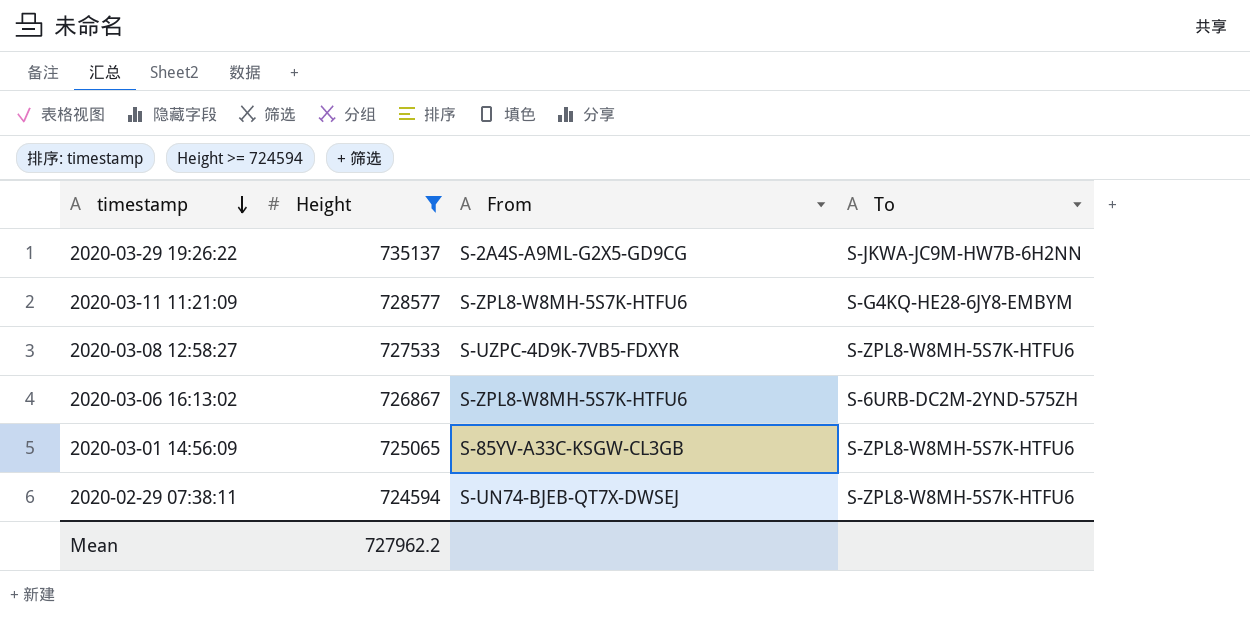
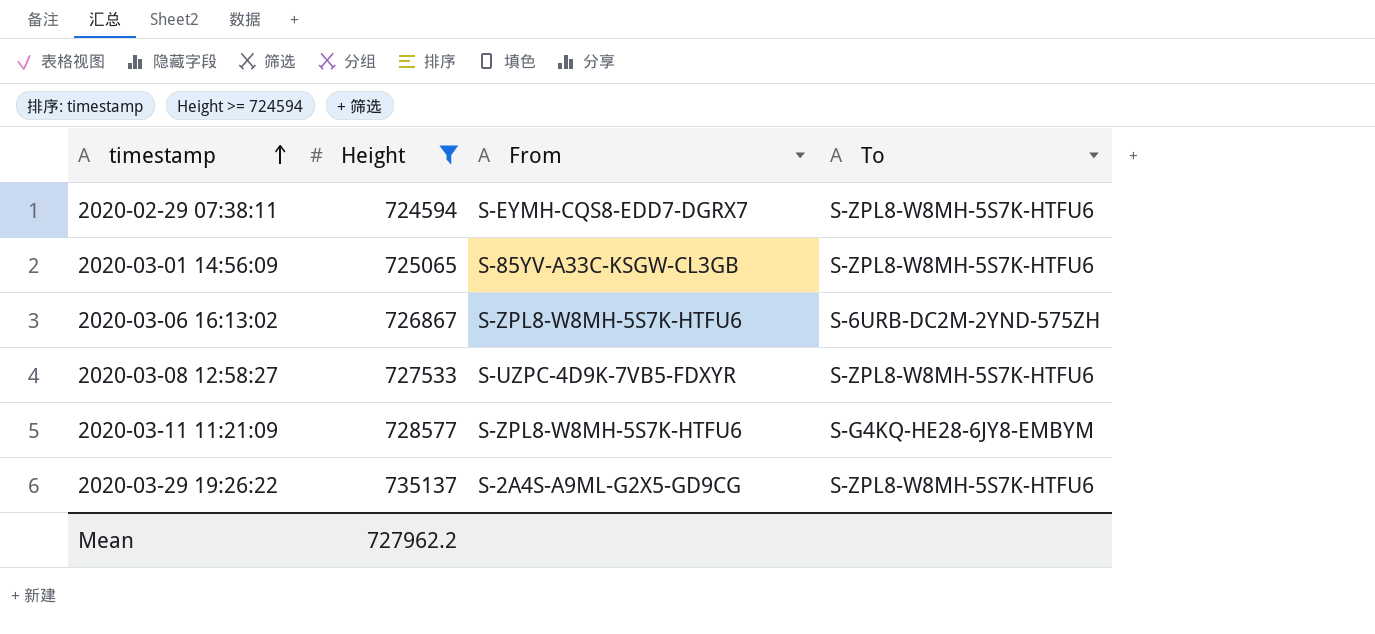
row order: timestamp descending -> timestamp ascending
2020-02-29 07:38:11 | From: S-UN74-BJEB-QT7X-DWSEJ -> S-EYMH-CQS8-EDD7-DGRX7
2020-03-29 19:26:22 | To: S-JKWA-JC9M-HW7B-6H2NN -> S-ZPL8-W8MH-5S7K-HTFU6

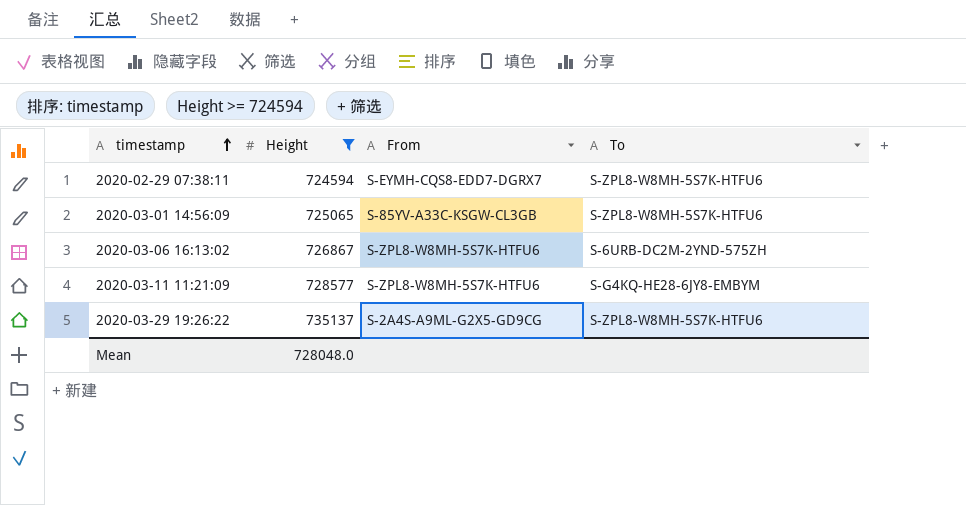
row 2020-03-08 12:58:27: 727533 | S-UZPC-4D9K-7VB5-FDXYR | S-ZPL8-W8MH-5S7K-HTFU6 -> none
Mean | Height: 727962.2 -> 728048.0

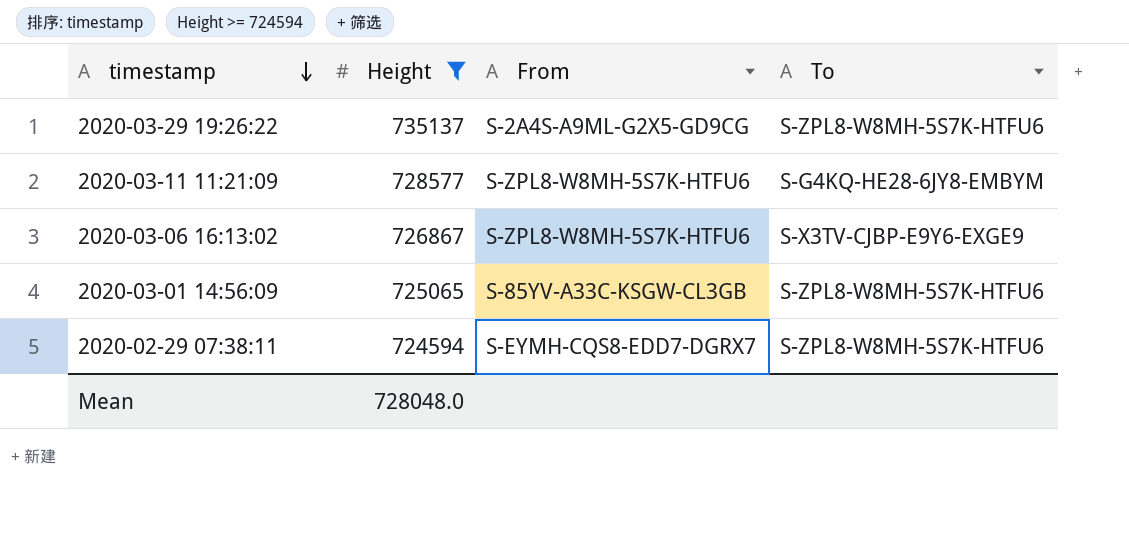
row order: timestamp ascending -> timestamp descending
2020-03-06 16:13:02 | To: S-6URB-DC2M-2YND-575ZH -> S-X3TV-CJBP-E9Y6-EXGE9

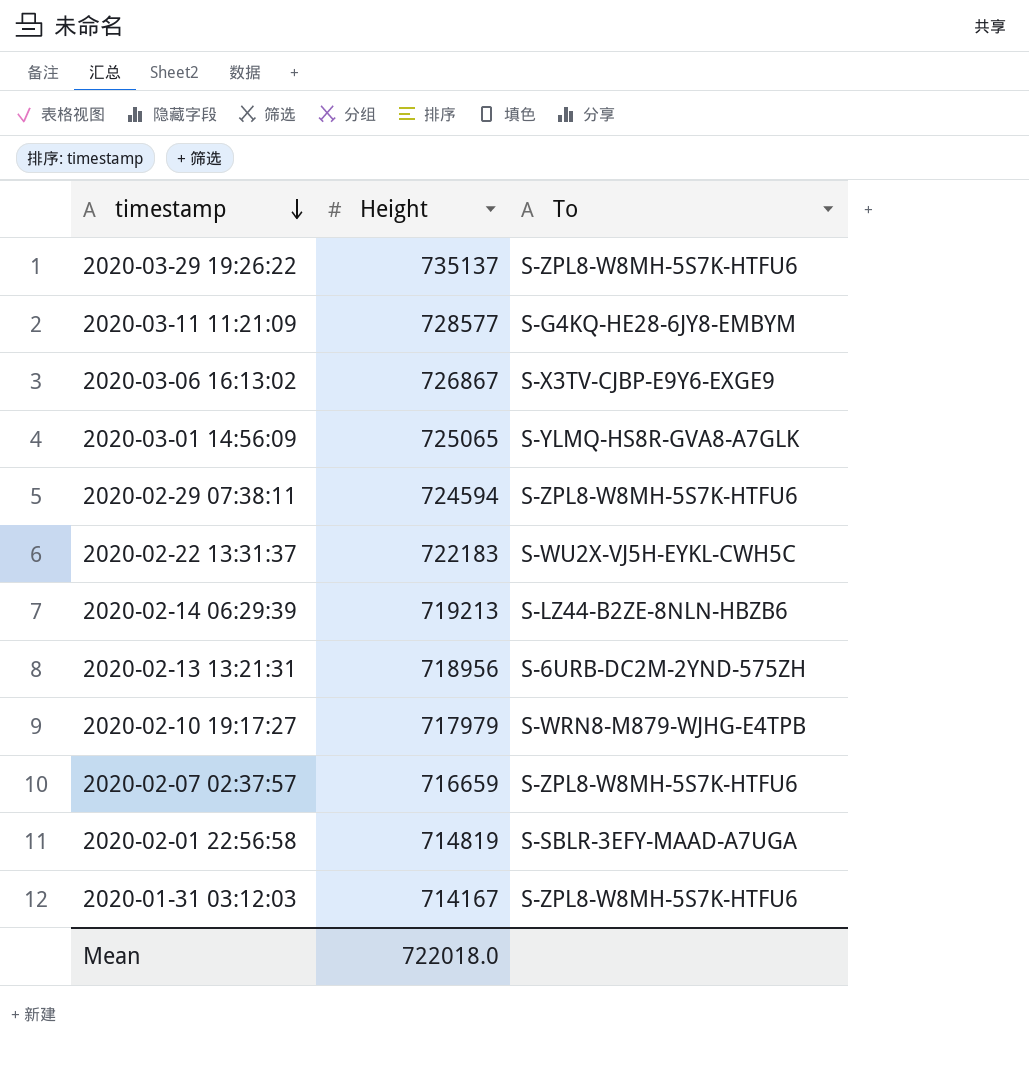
filter: Height >= 724594 -> none
column From | position: 3 -> none
2020-03-01 14:56:09 | To: S-ZPL8-W8MH-5S7K-HTFU6 -> S-YLMQ-HS8R-GVA8-A7GLK
Mean | Height: 728048.0 -> 722018.0

